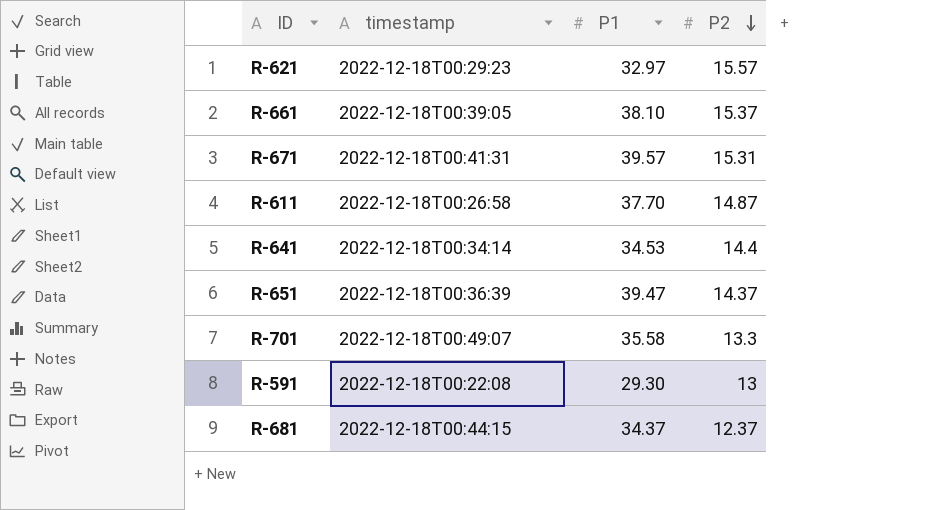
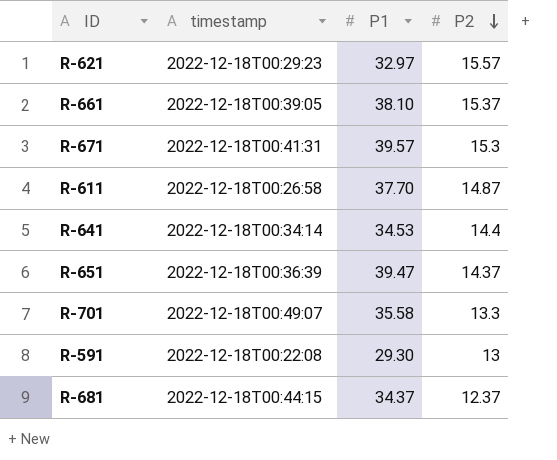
R-671 | P2: 15.31 -> 15.3

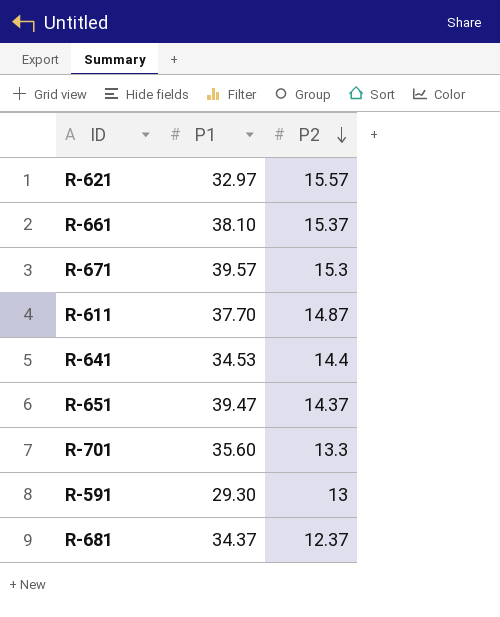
column timestamp | position: 2 -> none
R-701 | P1: 35.58 -> 35.60

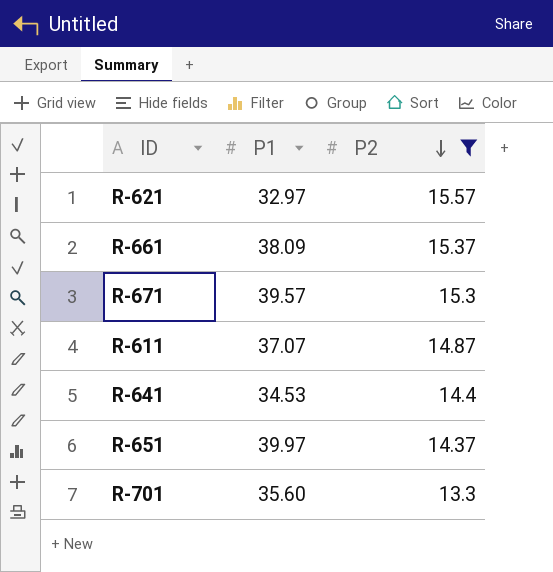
filter: none -> P2 >= 13.3
R-661 | P1: 38.10 -> 38.09
R-611 | P1: 37.70 -> 37.07
R-651 | P1: 39.47 -> 39.97

